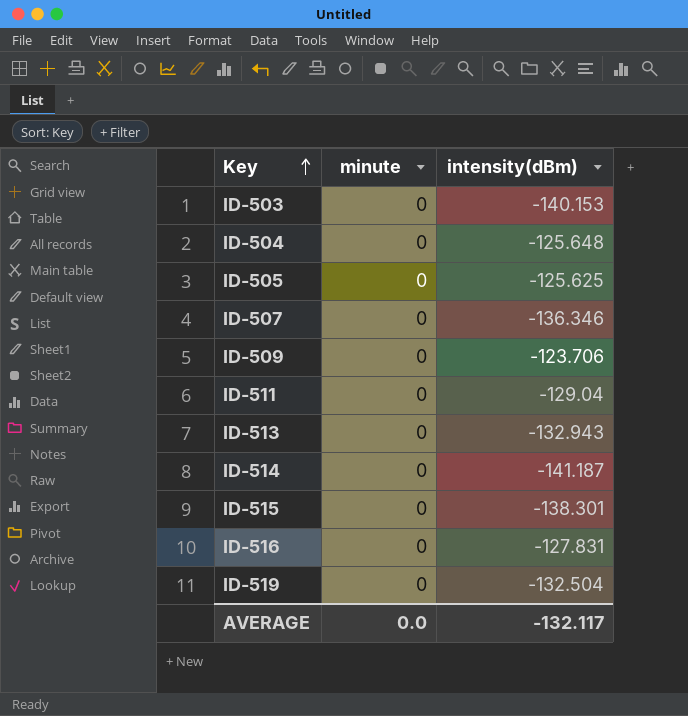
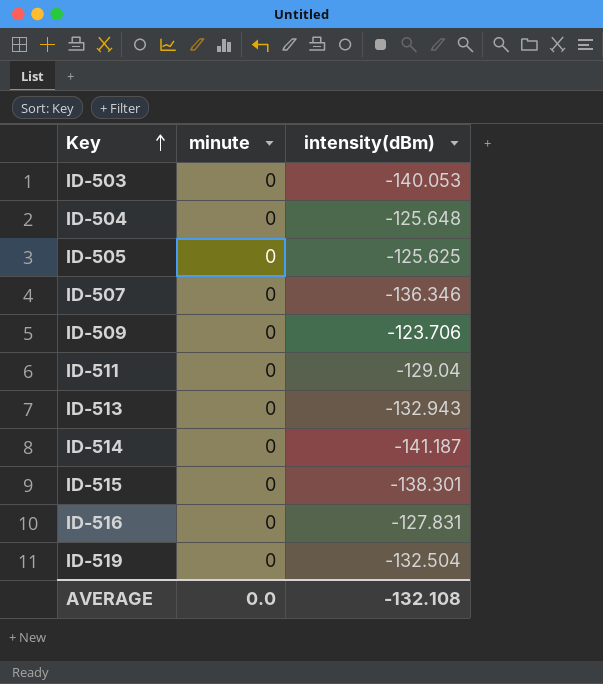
ID-503 | intensity(dBm): -140.153 -> -140.053
AVERAGE | intensity(dBm): -132.117 -> -132.108

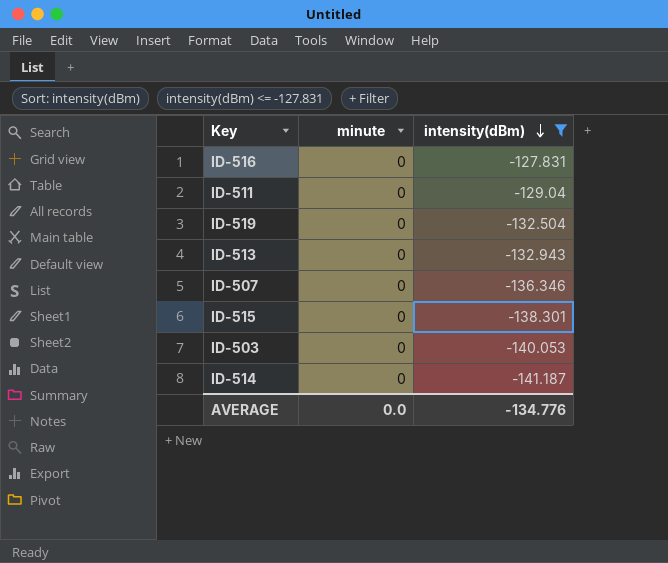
filter: none -> intensity(dBm) <= -127.831
row order: Key ascending -> intensity(dBm) descending
AVERAGE | intensity(dBm): -132.108 -> -134.776

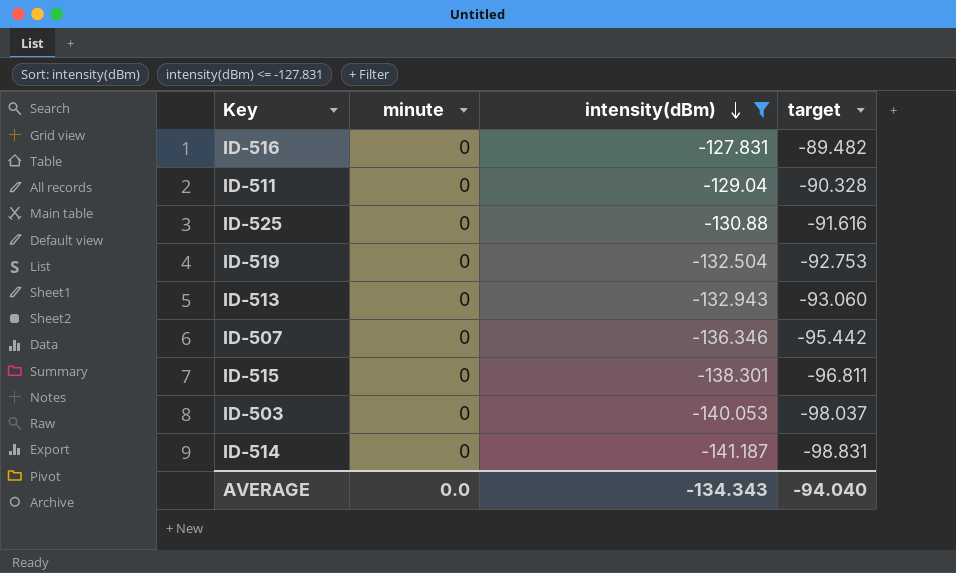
column target | formula: none -> [intensity(dBm)] * 0.7
row ID-525: none -> 0 | -130.88 | -91.616
AVERAGE | intensity(dBm): -134.776 -> -134.343

